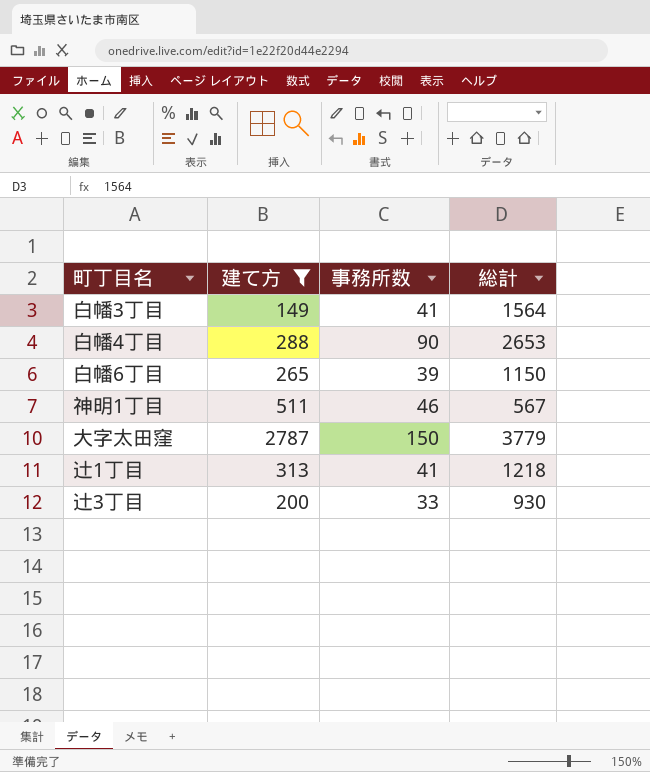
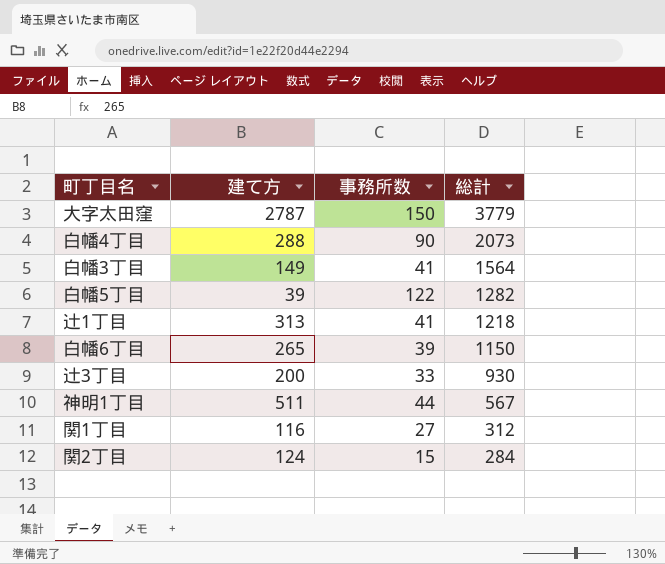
filter: 建て方 >= 149 -> none
row order: none -> 総計 descending
白幡4丁目 | 総計: 2653 -> 2073
神明1丁目 | 事務所数: 46 -> 44

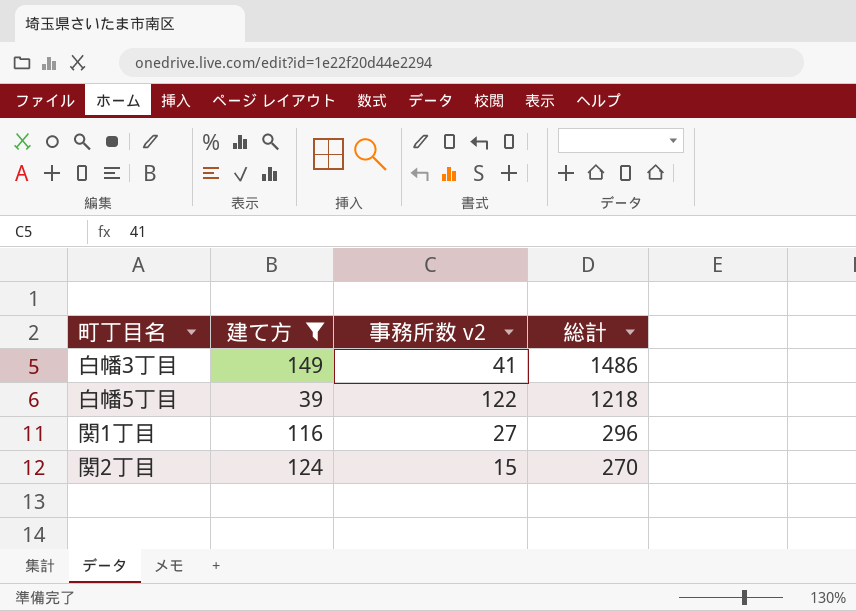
filter: none -> 建て方 <= 149
column name: 事務所数 -> 事務所数 v2
白幡3丁目 | 総計: 1564 -> 1486
白幡5丁目 | 総計: 1282 -> 1218
関1丁目 | 総計: 312 -> 296
関2丁目 | 総計: 284 -> 270

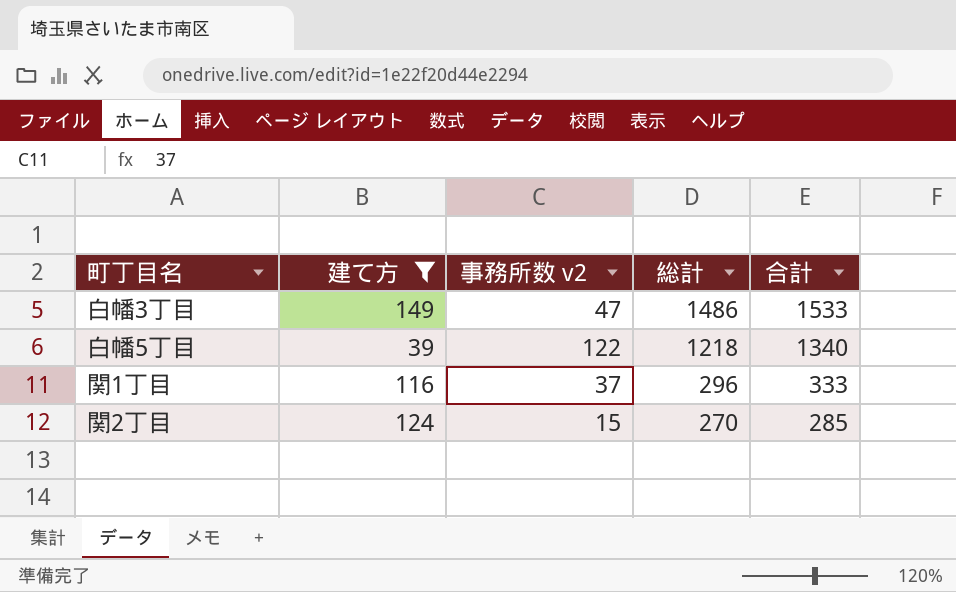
column 合計 | formula: none -> [事務所数 v2] + [総計]
白幡3丁目 | 事務所数 v2: 41 -> 47
関1丁目 | 事務所数 v2: 27 -> 37

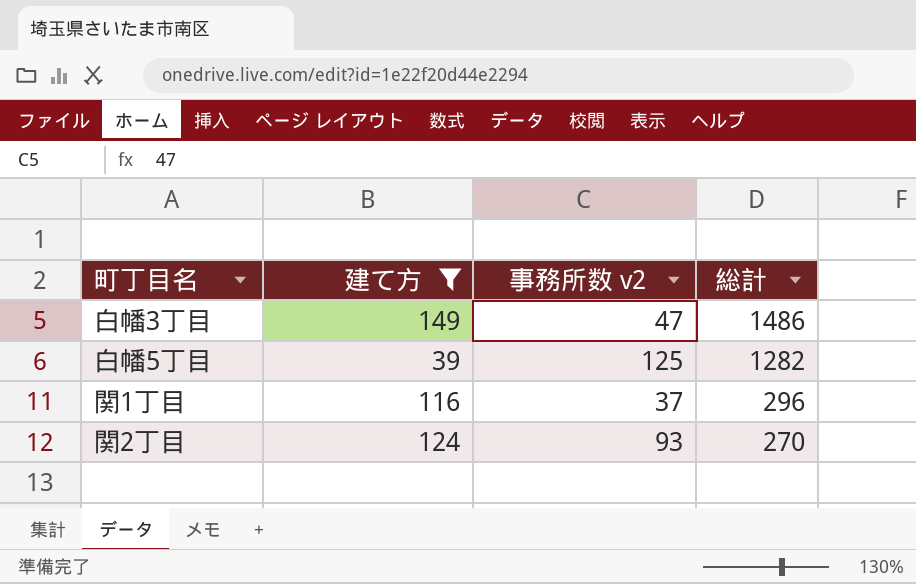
column 合計 | formula: [事務所数 v2] + [総計] -> none
白幡5丁目 | 事務所数 v2: 122 -> 125
白幡5丁目 | 総計: 1218 -> 1282
関2丁目 | 事務所数 v2: 15 -> 93

